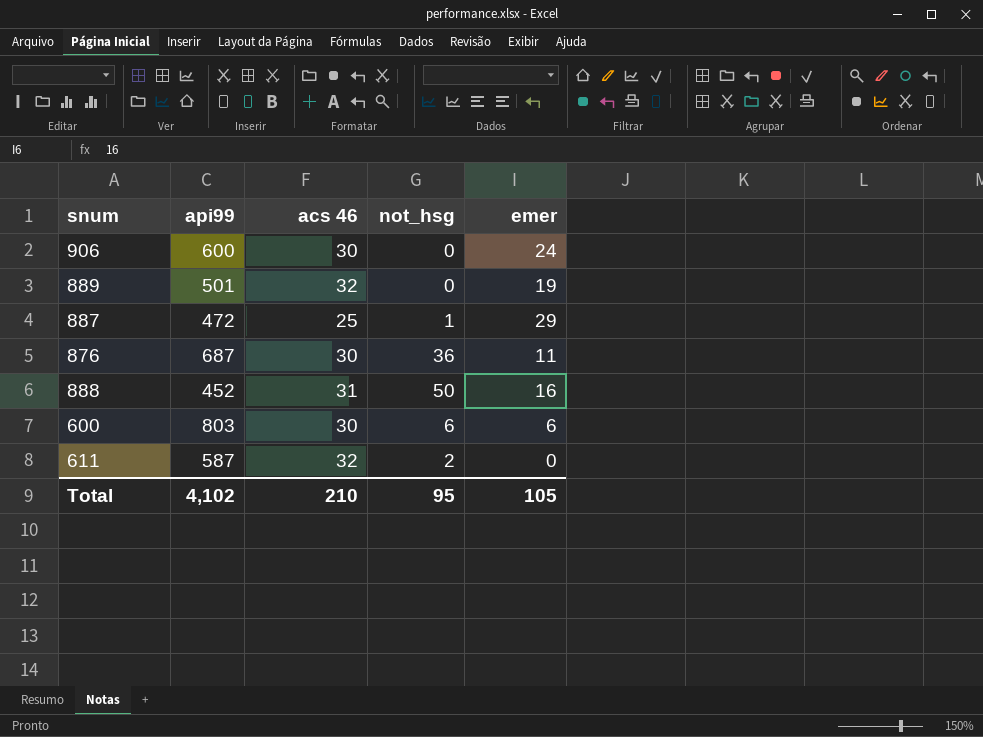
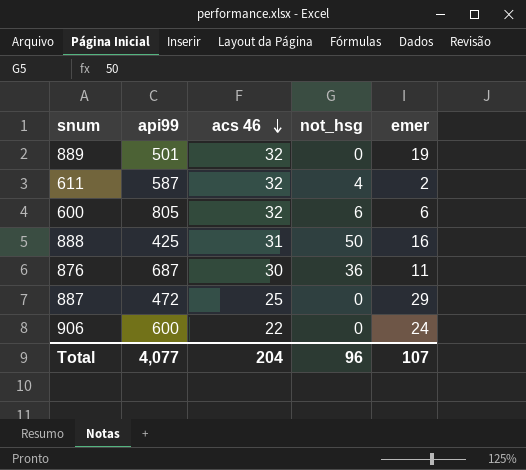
row order: none -> acs 46 descending
611 | not_hsg: 2 -> 4
611 | emer: 0 -> 2
600 | api99: 803 -> 805
600 | acs 46: 30 -> 32
888 | api99: 452 -> 425
887 | not_hsg: 1 -> 0
906 | acs 46: 30 -> 22
Total | api99: 4,102 -> 4,077
Total | acs 46: 210 -> 204
Total | not_hsg: 95 -> 96
Total | emer: 105 -> 107

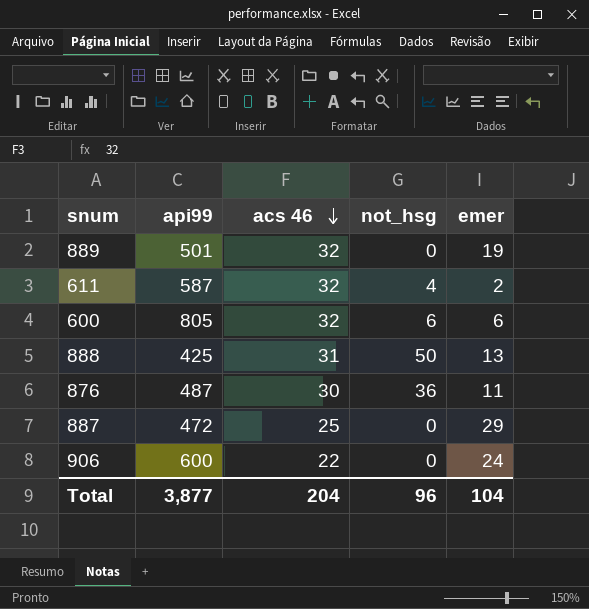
888 | emer: 16 -> 13
876 | api99: 687 -> 487
Total | api99: 4,077 -> 3,877
Total | emer: 107 -> 104

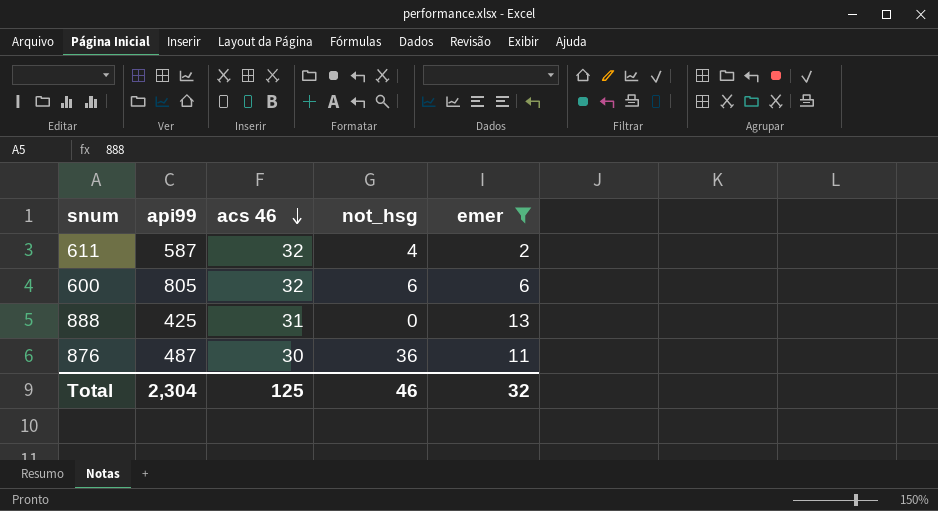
filter: none -> emer <= 13
888 | not_hsg: 50 -> 0
Total | api99: 3,877 -> 2,304
Total | acs 46: 204 -> 125
Total | not_hsg: 96 -> 46
Total | emer: 104 -> 32

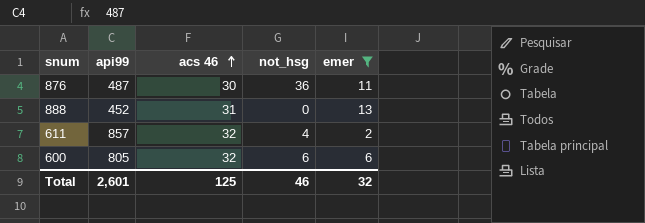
row order: acs 46 descending -> acs 46 ascending
888 | api99: 425 -> 452
611 | api99: 587 -> 857
Total | api99: 2,304 -> 2,601

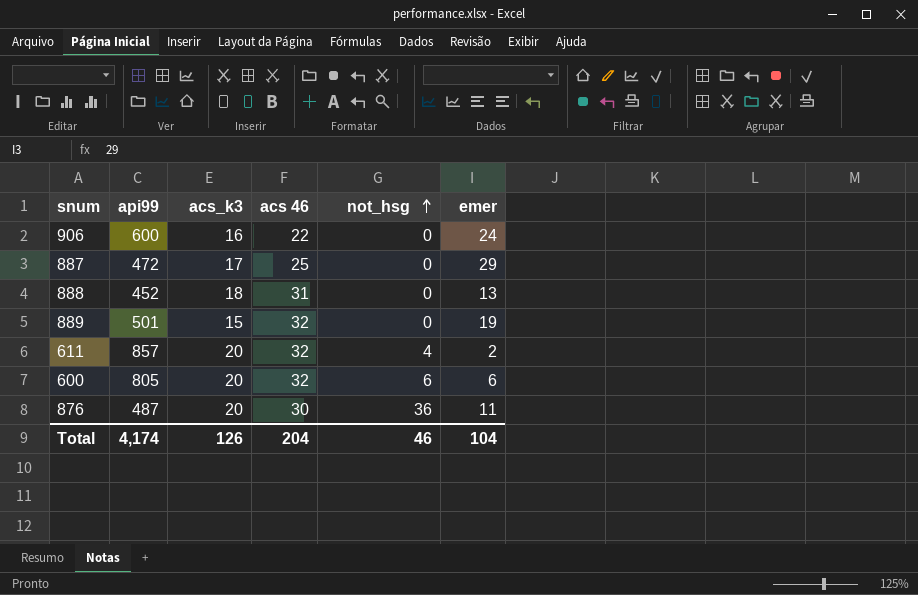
filter: emer <= 13 -> none
row order: acs 46 ascending -> not_hsg ascending
column acs_k3 | position: none -> 3
Total | api99: 2,601 -> 4,174
Total | acs 46: 125 -> 204
Total | emer: 32 -> 104

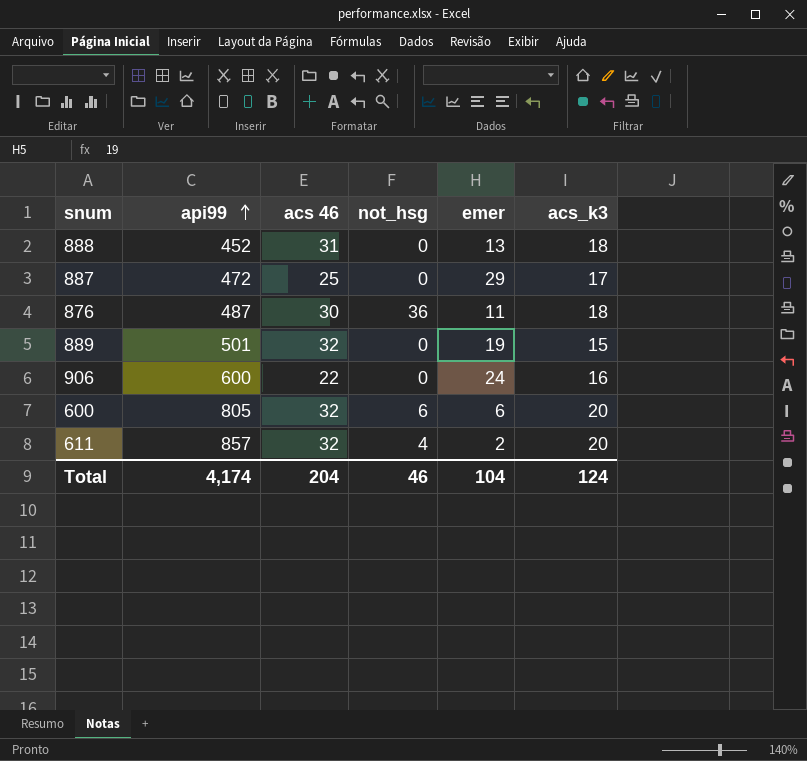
row order: not_hsg ascending -> api99 ascending
column acs_k3 | position: 3 -> 6
876 | acs_k3: 20 -> 18
Total | acs_k3: 126 -> 124

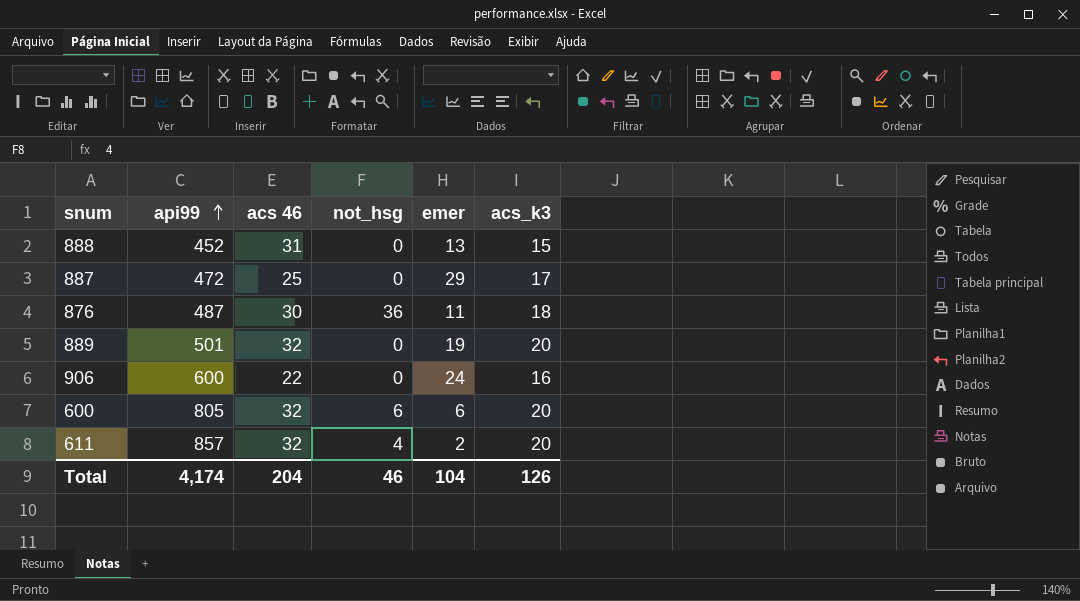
888 | acs_k3: 18 -> 15
889 | acs_k3: 15 -> 20
Total | acs_k3: 124 -> 126

